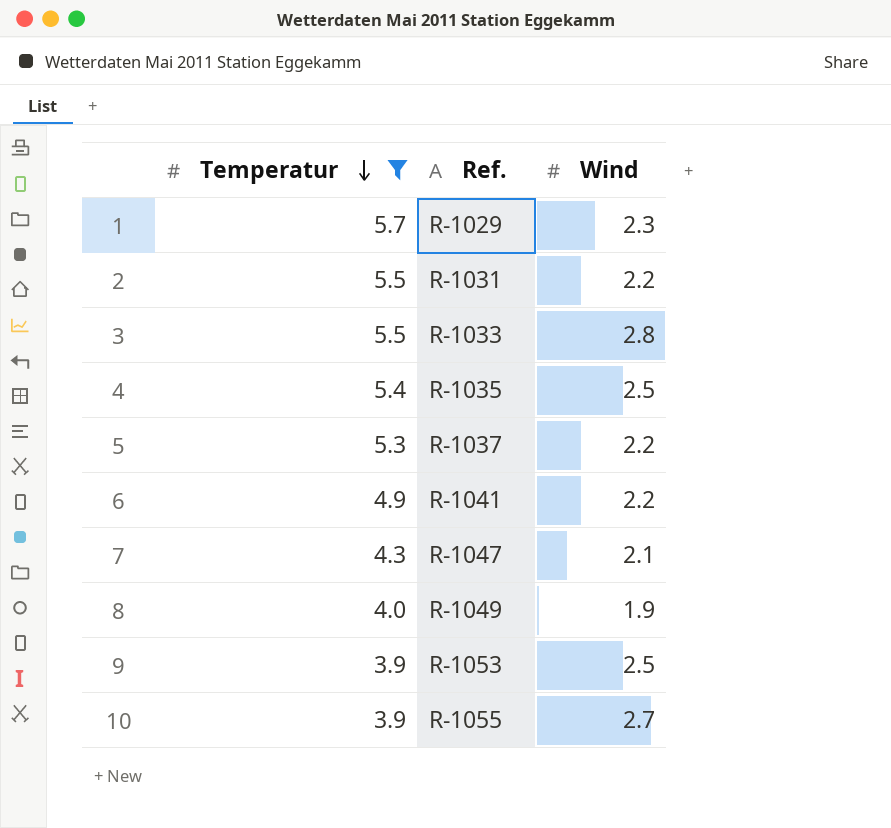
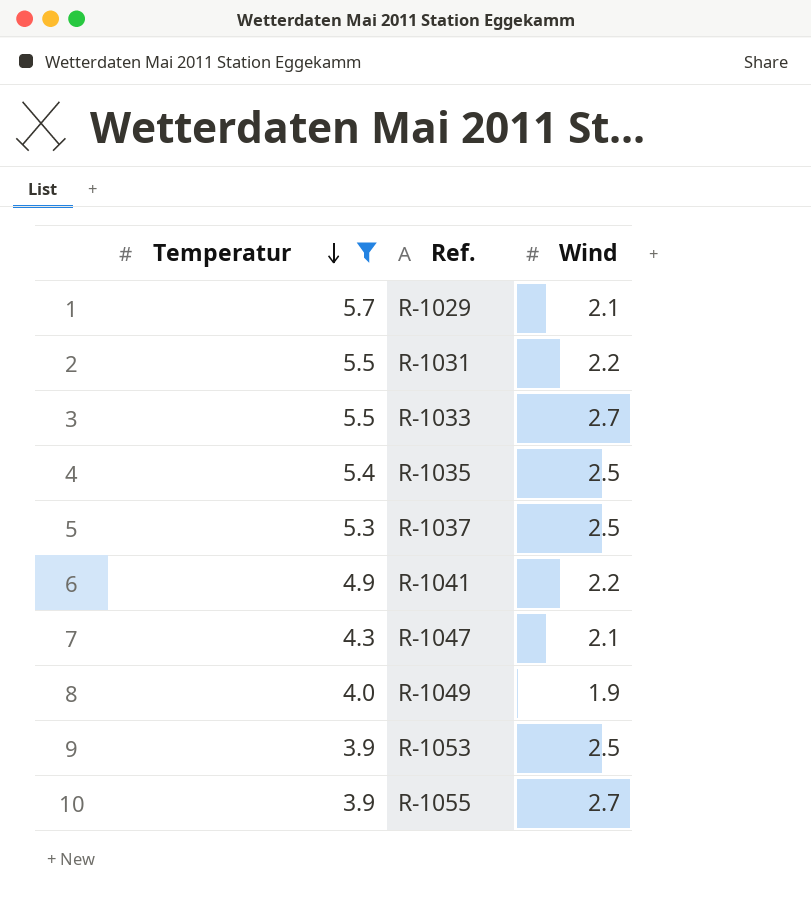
R-1029 | Wind: 2.3 -> 2.1
R-1033 | Wind: 2.8 -> 2.7
R-1037 | Wind: 2.2 -> 2.5

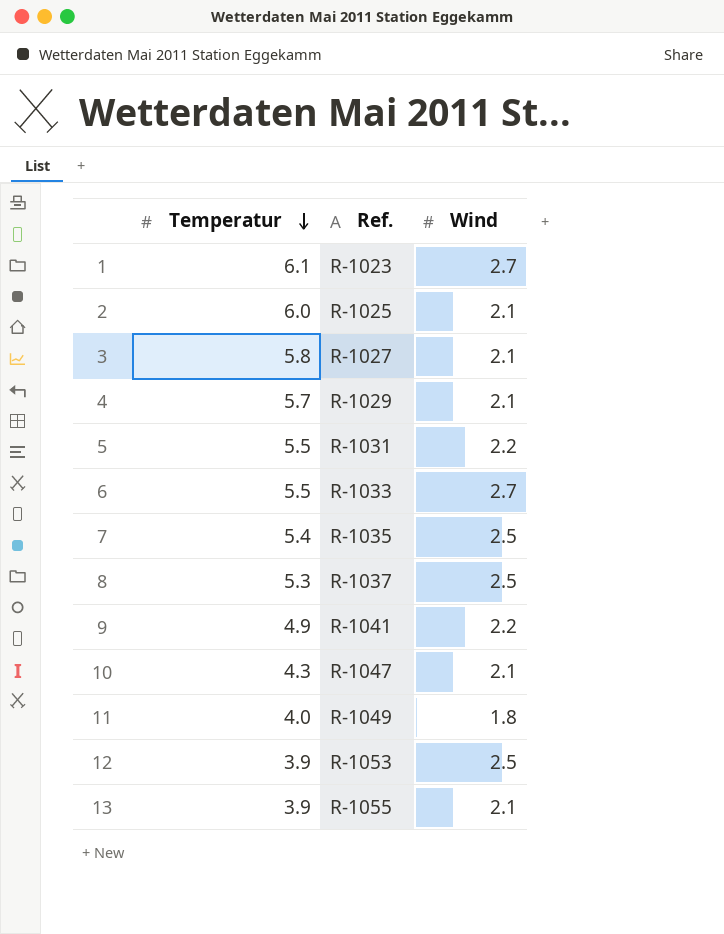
filter: Temperatur <= 5.7 -> none
R-1049 | Wind: 1.9 -> 1.8
R-1055 | Wind: 2.7 -> 2.1

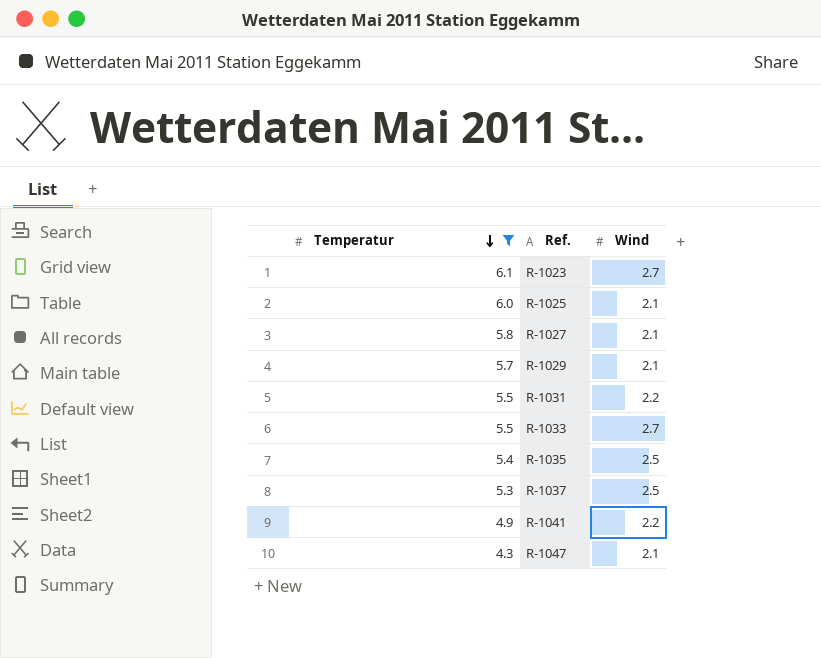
filter: none -> Temperatur >= 4.3

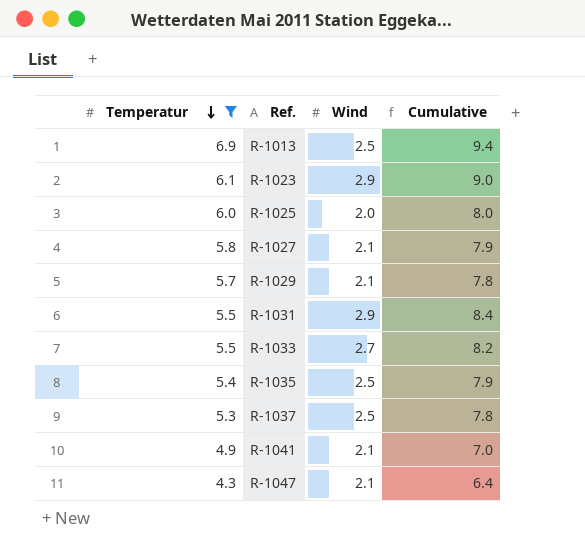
column Cumulative | formula: none -> [Temperatur] + [Wind]
row R-1013: none -> 6.9 | 2.5 | 9.4
R-1023 | Wind: 2.7 -> 2.9
R-1025 | Wind: 2.1 -> 2.0
R-1031 | Wind: 2.2 -> 2.9
R-1041 | Wind: 2.2 -> 2.1

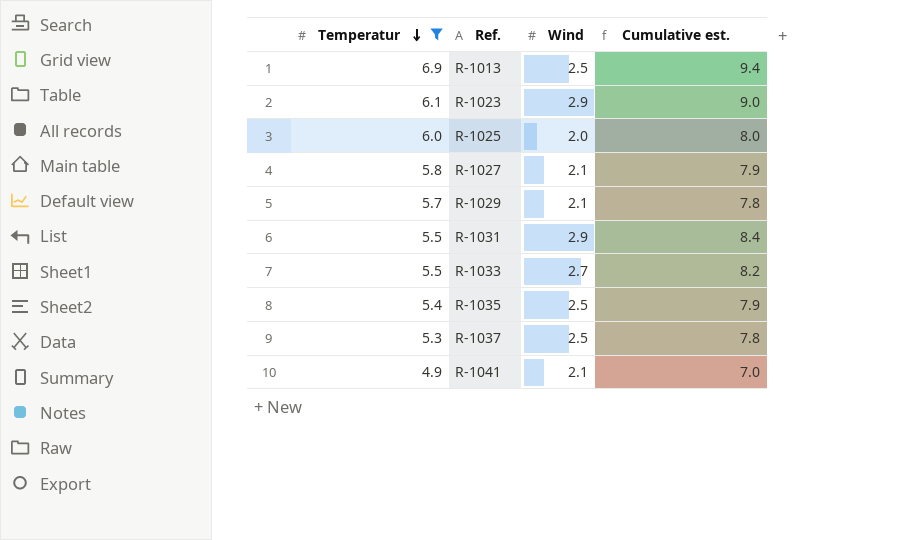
column name: Cumulative -> Cumulative est.
row R-1047: 4.3 | 2.1 | 6.4 -> none

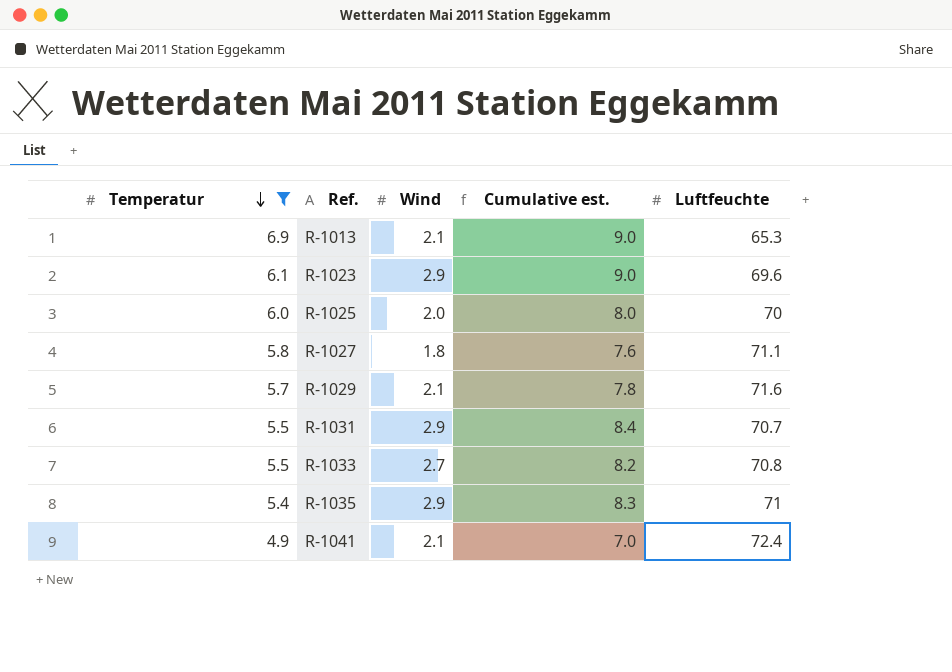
column Luftfeuchte | position: none -> 5
row R-1037: 5.3 | 2.5 | 7.8 -> none
R-1013 | Wind: 2.5 -> 2.1
R-1013 | Cumulative est.: 9.4 -> 9.0
R-1027 | Wind: 2.1 -> 1.8
R-1027 | Cumulative est.: 7.9 -> 7.6
R-1035 | Wind: 2.5 -> 2.9
R-1035 | Cumulative est.: 7.9 -> 8.3

